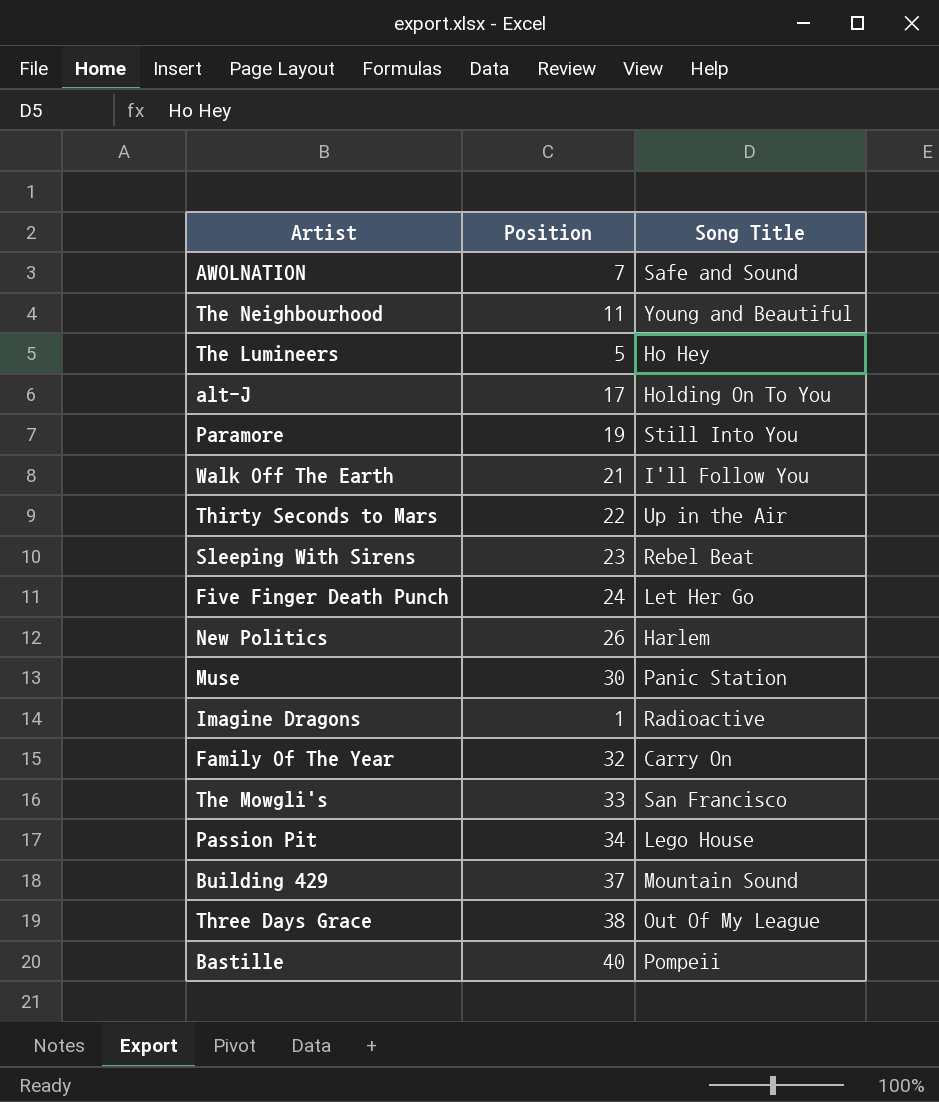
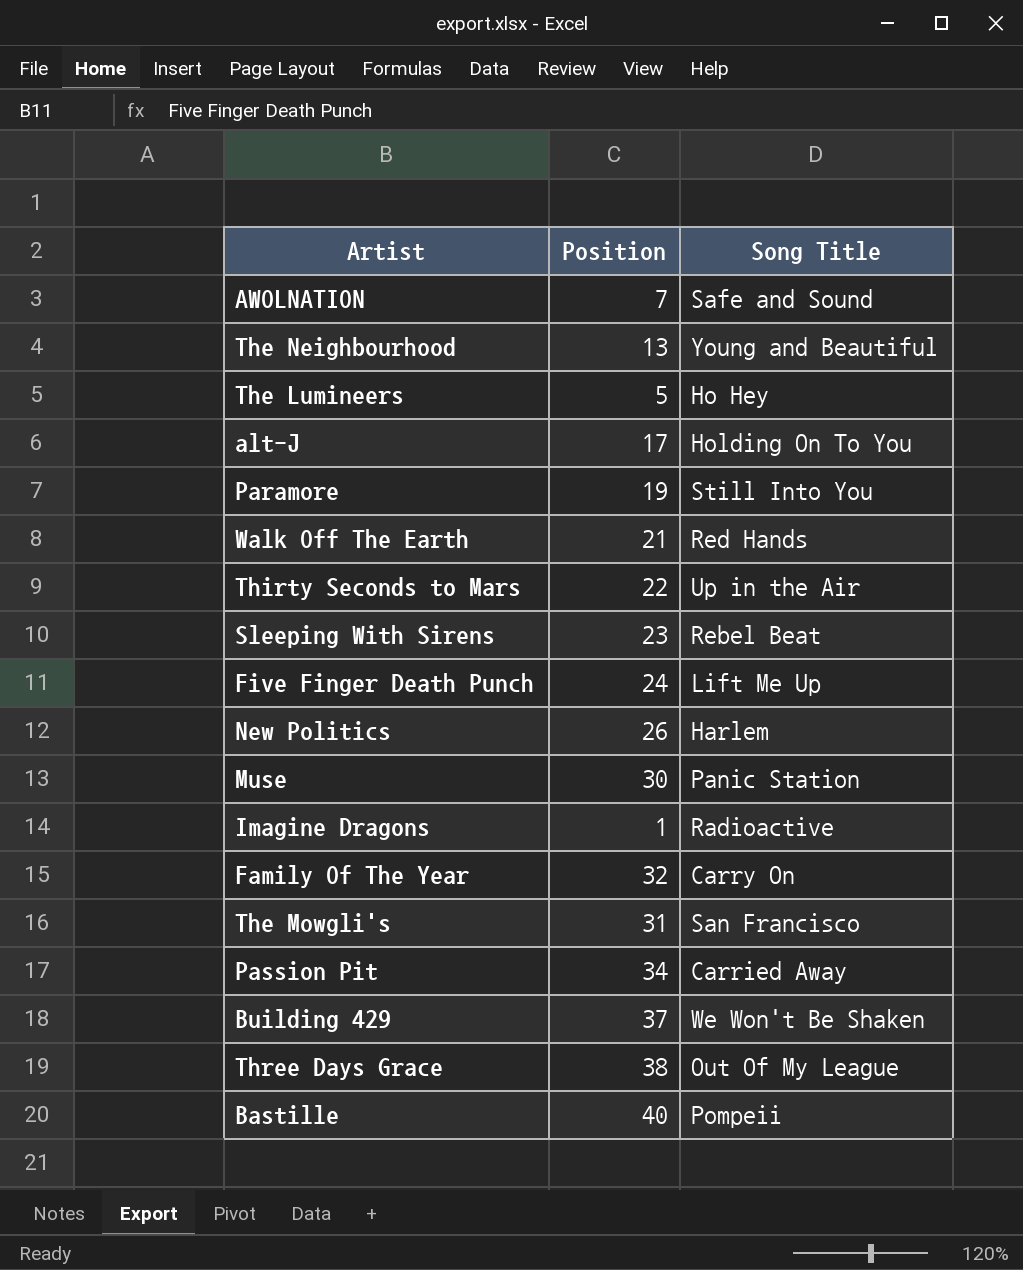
The Neighbourhood | Position: 11 -> 13
Walk Off The Earth | Song Title: I'll Follow You -> Red Hands
Five Finger Death Punch | Song Title: Let Her Go -> Lift Me Up
The Mowgli's | Position: 33 -> 31
Passion Pit | Song Title: Lego House -> Carried Away
Building 429 | Song Title: Mountain Sound -> We Won't Be Shaken

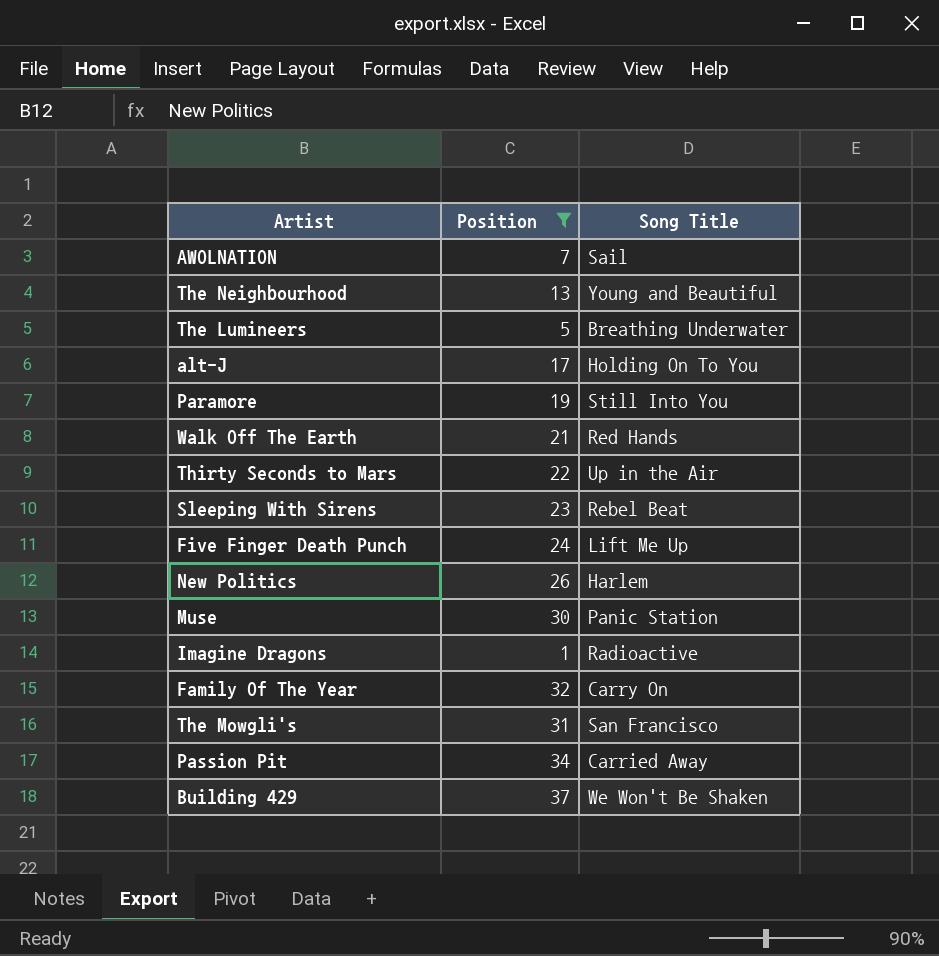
filter: none -> Position <= 37
AWOLNATION | Song Title: Safe and Sound -> Sail
The Lumineers | Song Title: Ho Hey -> Breathing Underwater

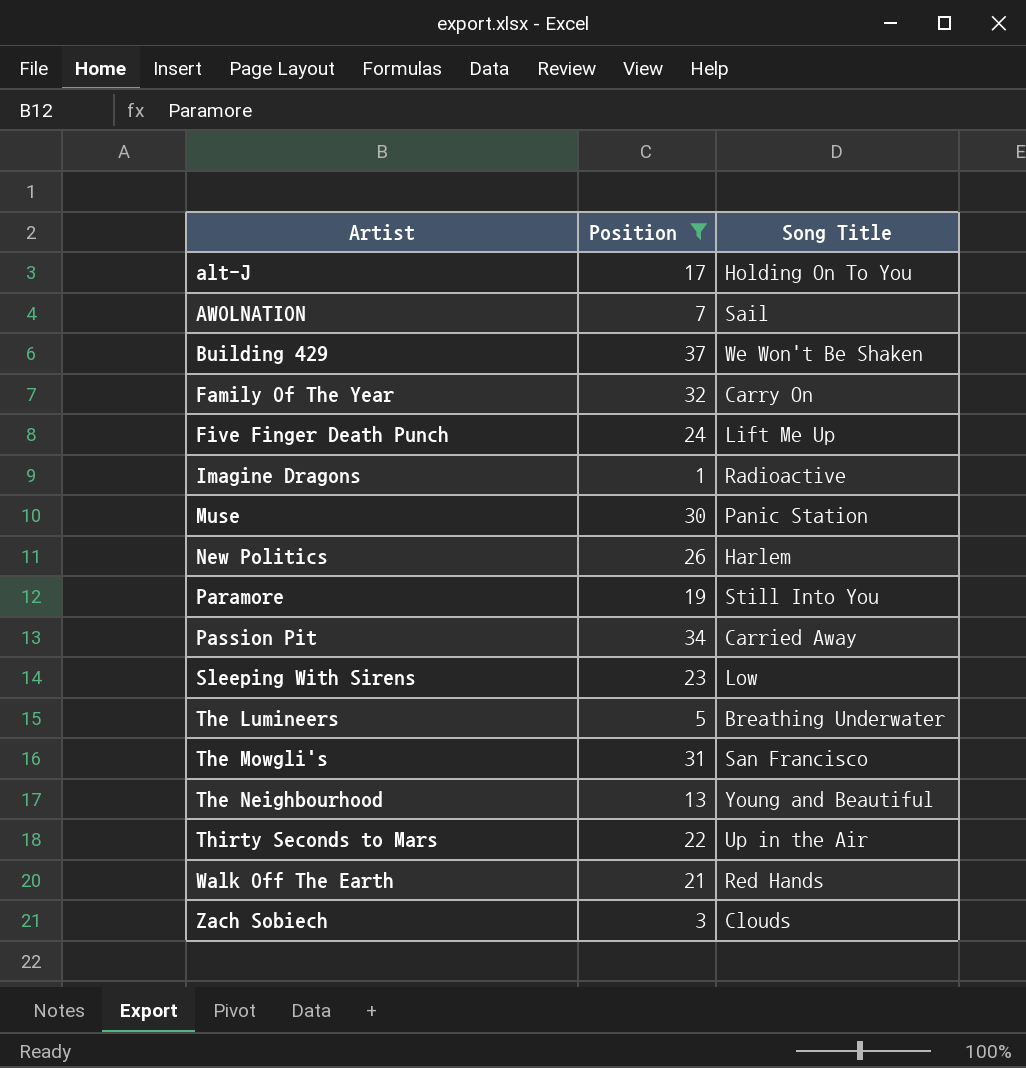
row order: none -> Artist ascending
Sleeping With Sirens | Song Title: Rebel Beat -> Low
row Zach Sobiech: none -> 3 | Clouds

